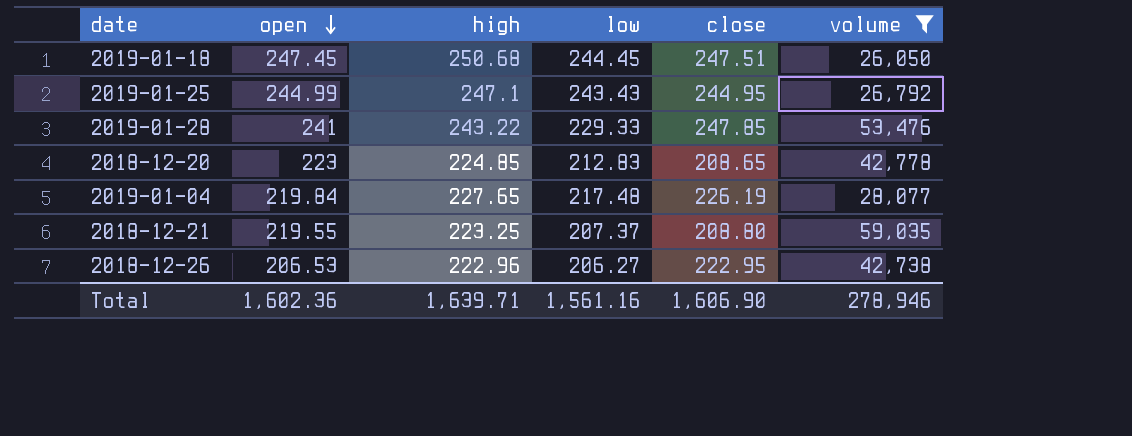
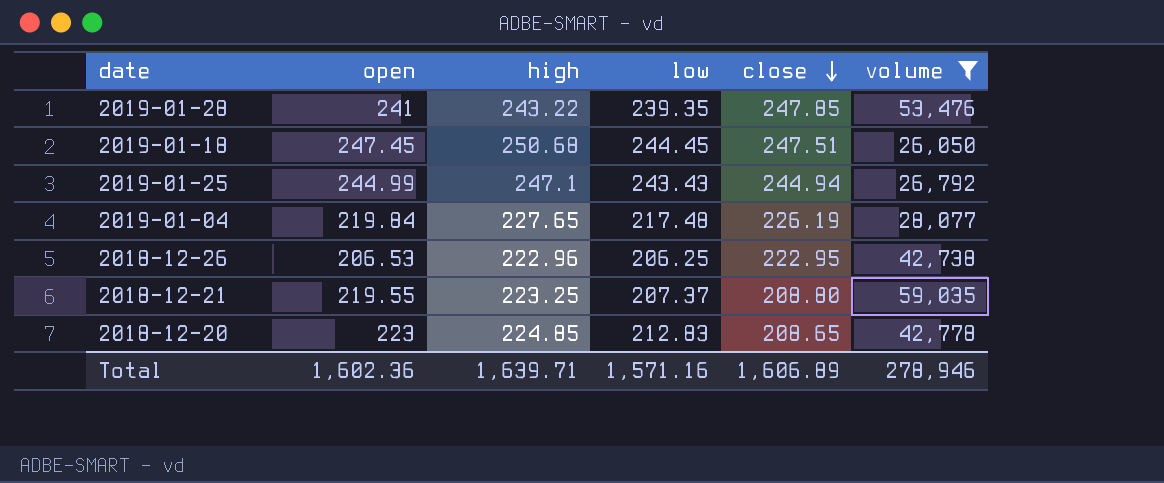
row order: open descending -> close descending
2019-01-28 | low: 229.33 -> 239.35
2019-01-25 | close: 244.95 -> 244.94
2018-12-26 | low: 206.27 -> 206.25
Total | low: 1,561.16 -> 1,571.16
Total | close: 1,606.90 -> 1,606.89

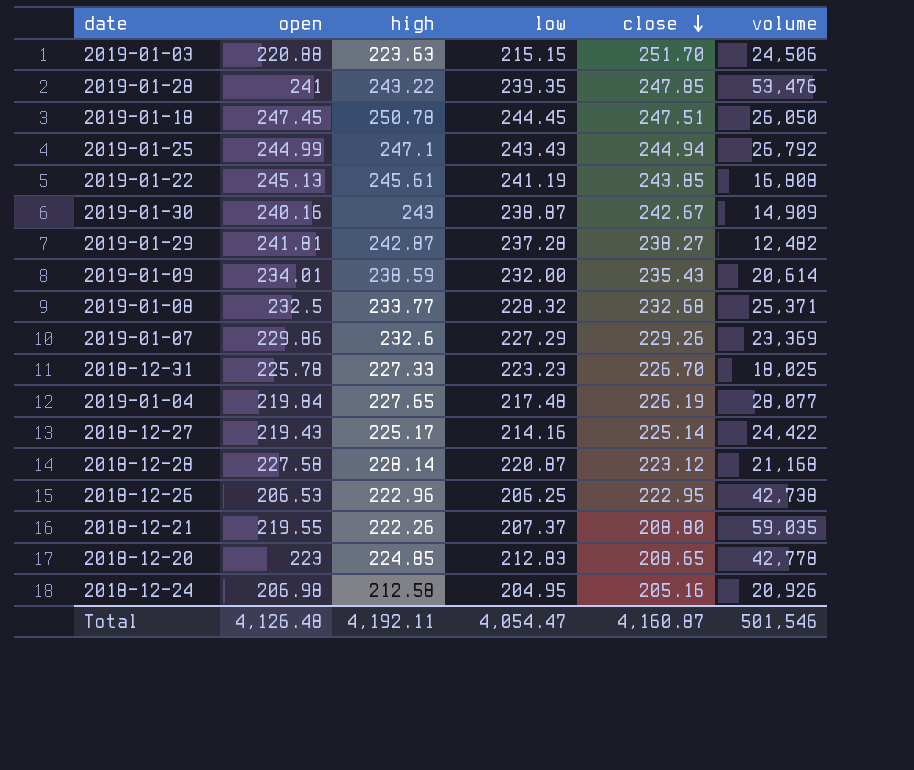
filter: volume >= 26,050 -> none
2019-01-18 | high: 250.68 -> 250.78
2018-12-21 | high: 223.25 -> 222.26
Total | open: 1,602.36 -> 4,126.48
Total | high: 1,639.71 -> 4,192.11
Total | low: 1,571.16 -> 4,054.47
Total | close: 1,606.89 -> 4,160.87
Total | volume: 278,946 -> 501,546

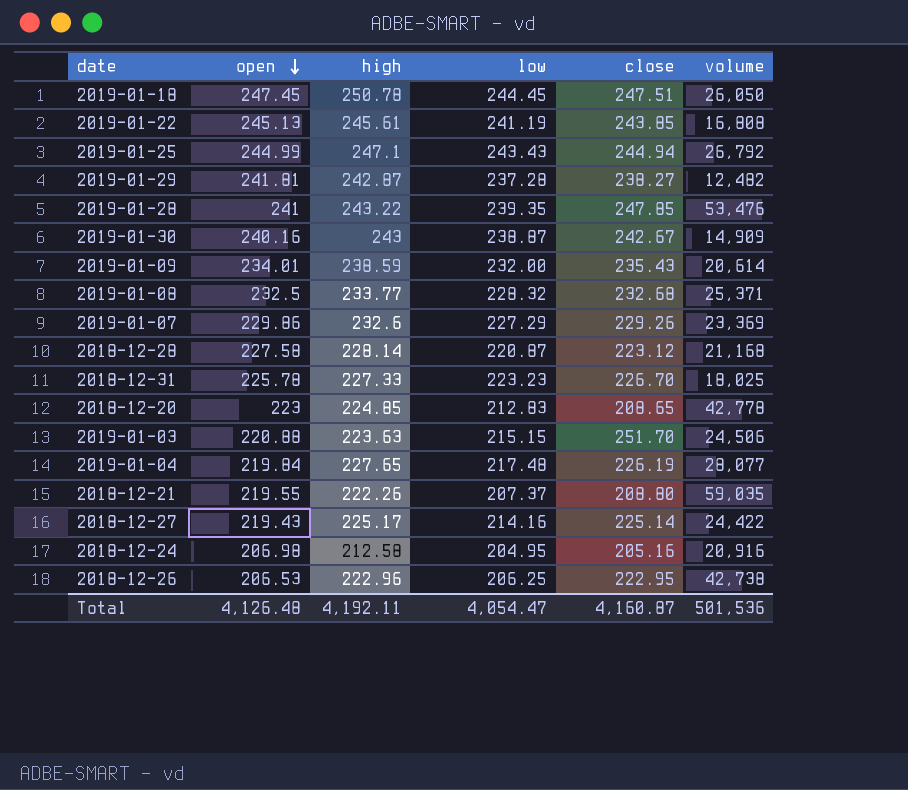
row order: close descending -> open descending
2018-12-24 | volume: 20,926 -> 20,916
Total | volume: 501,546 -> 501,536

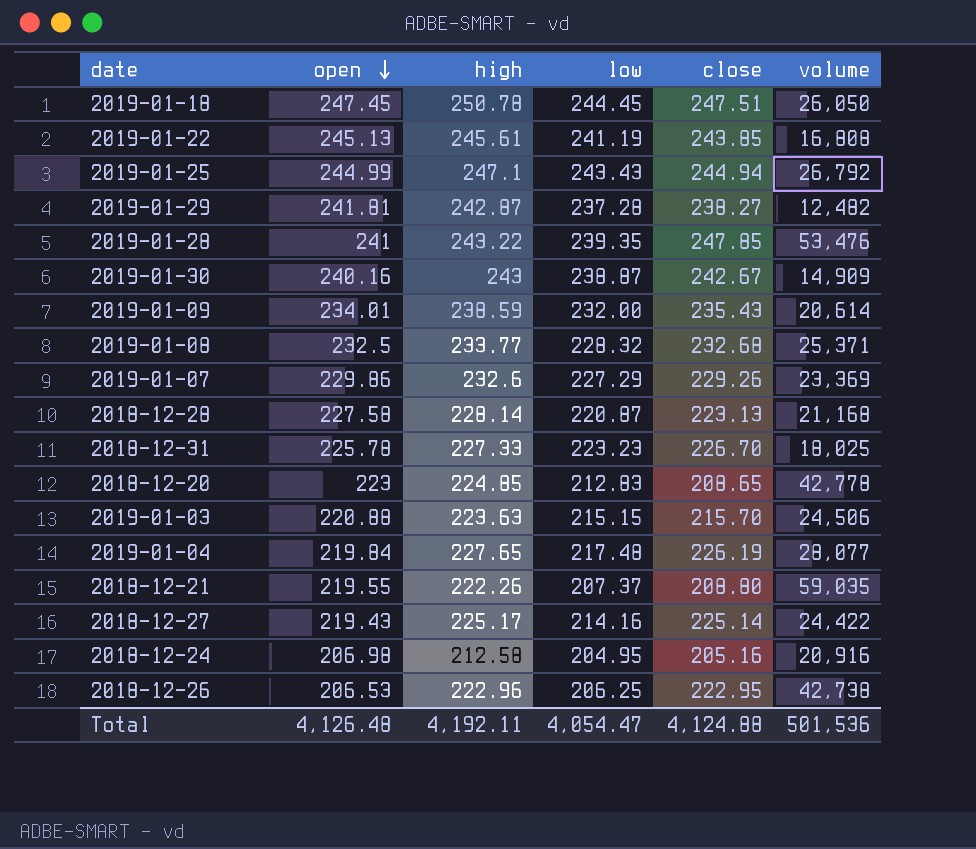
2018-12-28 | close: 223.12 -> 223.13
2019-01-03 | close: 251.70 -> 215.70
Total | close: 4,160.87 -> 4,124.88

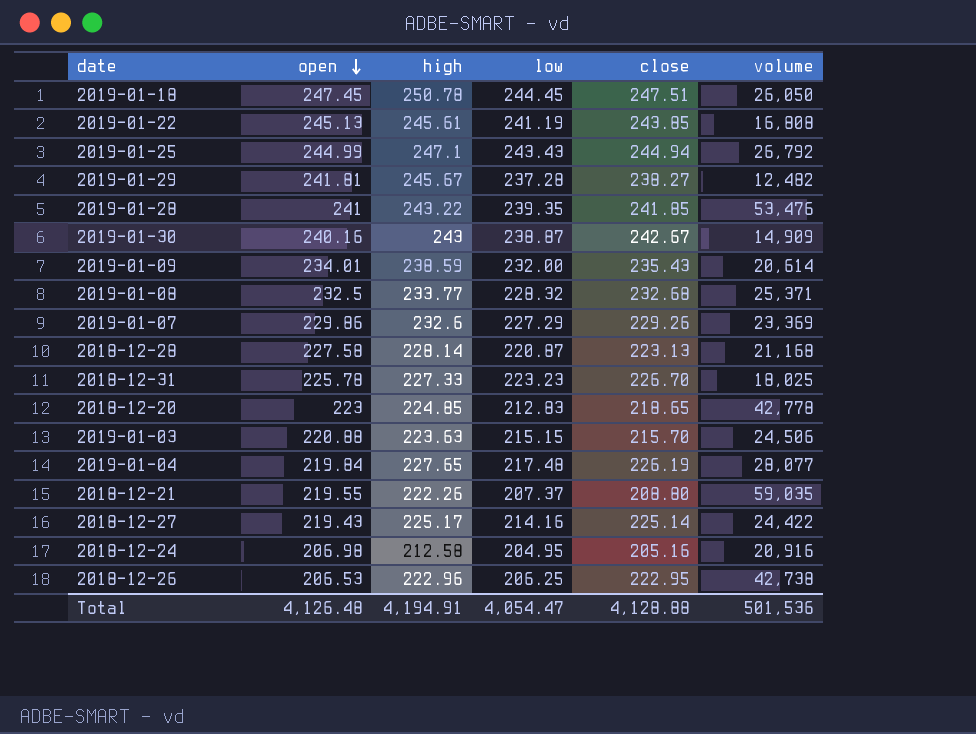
2019-01-29 | high: 242.87 -> 245.67
2019-01-28 | close: 247.85 -> 241.85
2018-12-20 | close: 208.65 -> 218.65
Total | high: 4,192.11 -> 4,194.91
Total | close: 4,124.88 -> 4,128.88

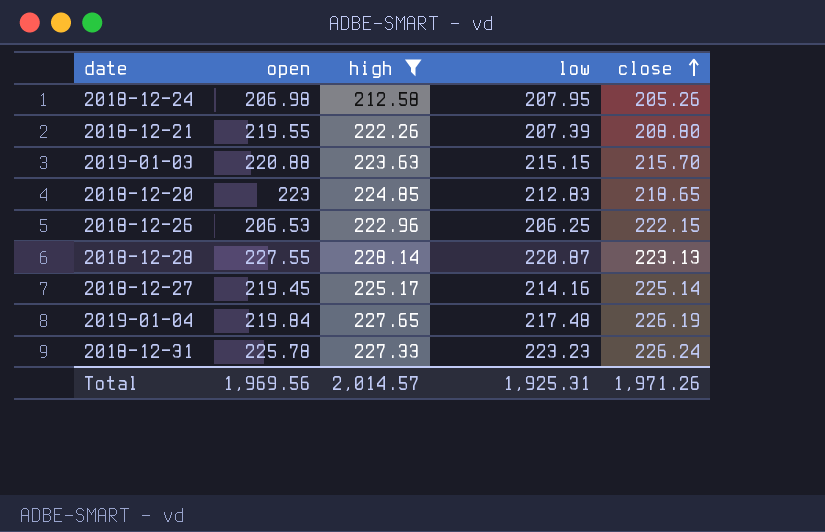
filter: none -> high <= 228.14
row order: open descending -> close ascending
column volume | position: 6 -> none
2018-12-24 | low: 204.95 -> 207.95
2018-12-24 | close: 205.16 -> 205.26
2018-12-21 | low: 207.37 -> 207.39
2018-12-26 | close: 222.95 -> 222.15
2018-12-28 | open: 227.58 -> 227.55
2018-12-27 | open: 219.43 -> 219.45
2018-12-31 | close: 226.70 -> 226.24
Total | open: 4,126.48 -> 1,969.56
Total | high: 4,194.91 -> 2,014.57
Total | low: 4,054.47 -> 1,925.31
Total | close: 4,128.88 -> 1,971.26

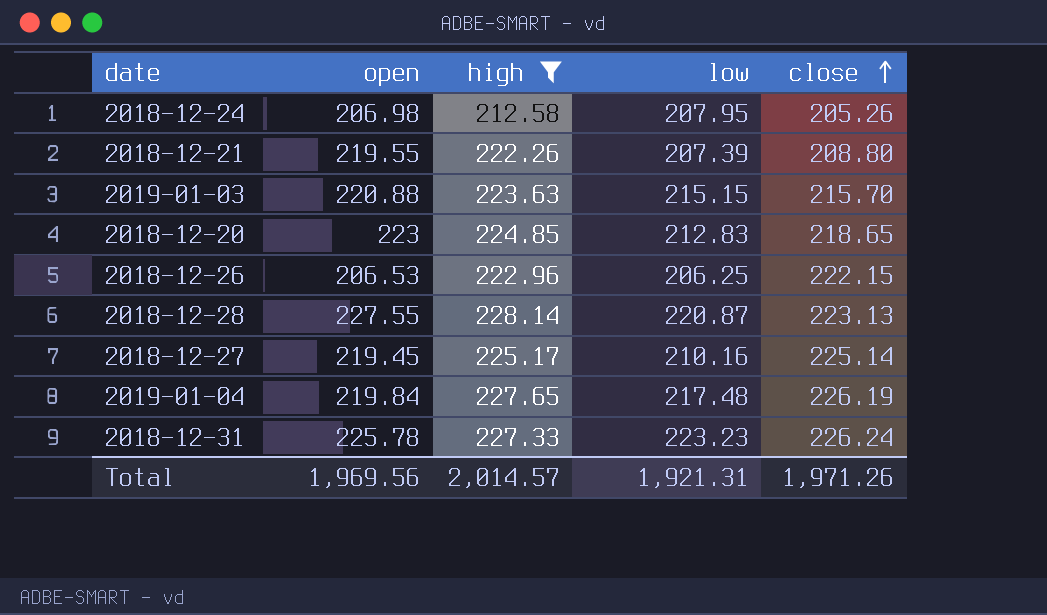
2018-12-27 | low: 214.16 -> 210.16
Total | low: 1,925.31 -> 1,921.31

